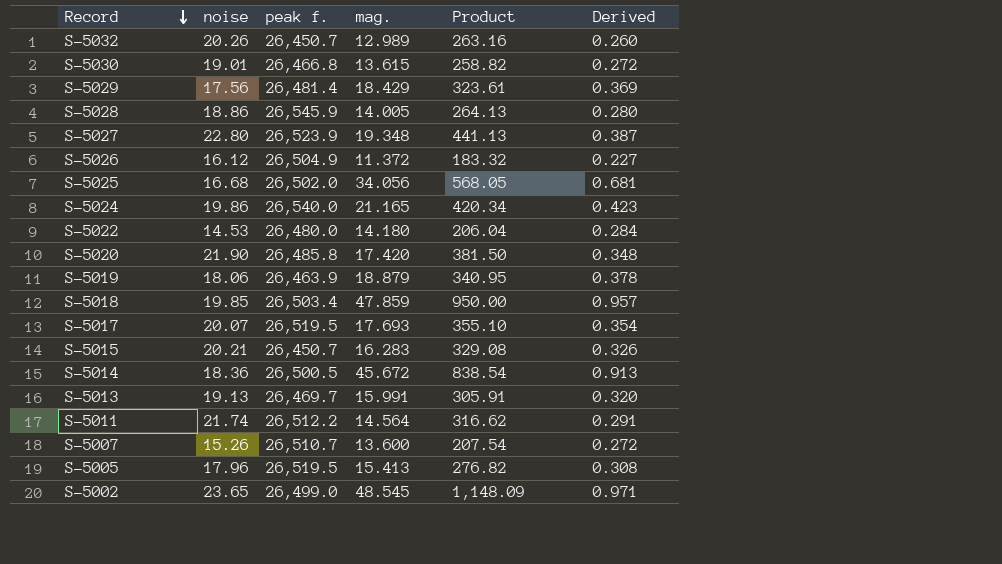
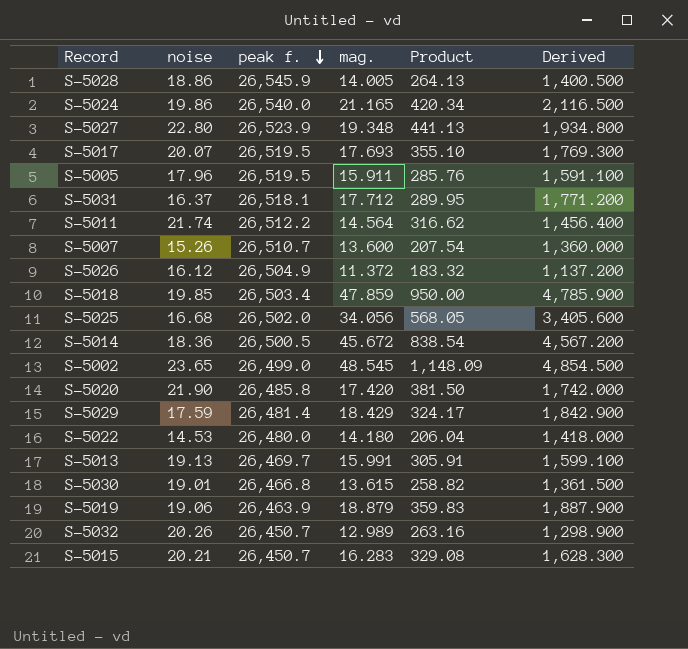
row order: Record descending -> peak f. descending
column Derived | formula: [mag.] * 0.02 -> [mag.] * 100
S-5005 | mag.: 15.413 -> 15.911
S-5005 | Product: 276.82 -> 285.76
row S-5031: none -> 16.37 | 26,518.1 | 17.712 | 289.95 | 1,771.200
S-5029 | noise: 17.56 -> 17.59
S-5029 | Product: 323.61 -> 324.17
S-5019 | noise: 18.06 -> 19.06
S-5019 | Product: 340.95 -> 359.83

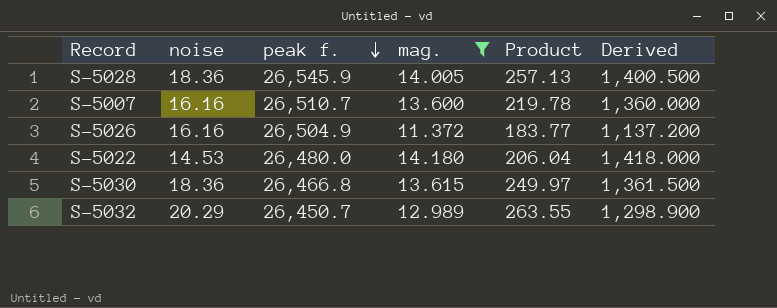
filter: none -> mag. <= 14.180
S-5028 | noise: 18.86 -> 18.36
S-5028 | Product: 264.13 -> 257.13
S-5007 | noise: 15.26 -> 16.16
S-5007 | Product: 207.54 -> 219.78
S-5026 | noise: 16.12 -> 16.16
S-5026 | Product: 183.32 -> 183.77
S-5030 | noise: 19.01 -> 18.36
S-5030 | Product: 258.82 -> 249.97
S-5032 | noise: 20.26 -> 20.29
S-5032 | Product: 263.16 -> 263.55

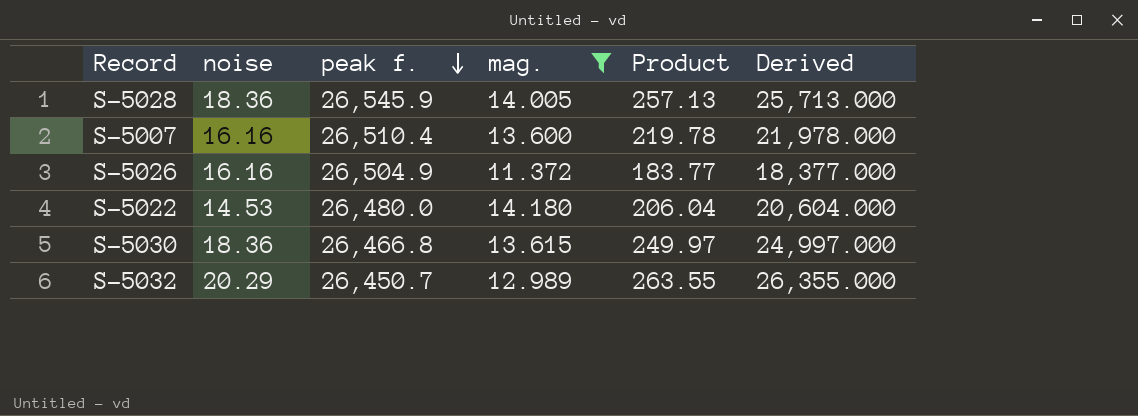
column Derived | formula: [mag.] * 100 -> [Product] * 100
S-5007 | peak f.: 26,510.7 -> 26,510.4

